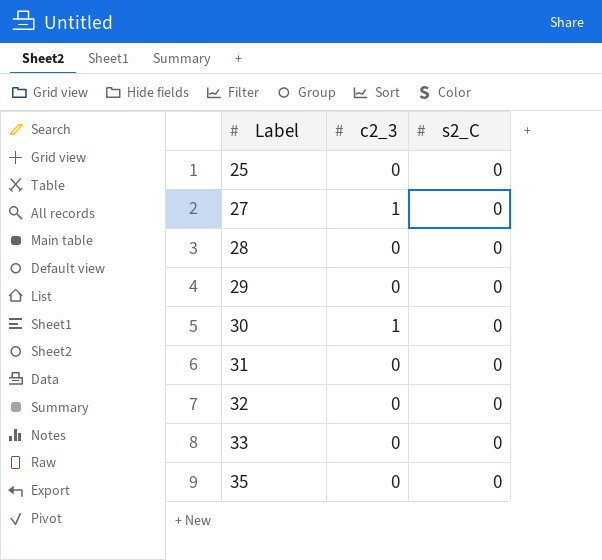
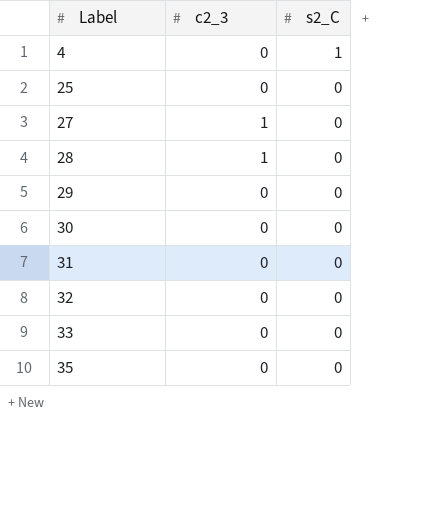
row 4: none -> 0 | 1
28 | c2_3: 0 -> 1
30 | c2_3: 1 -> 0

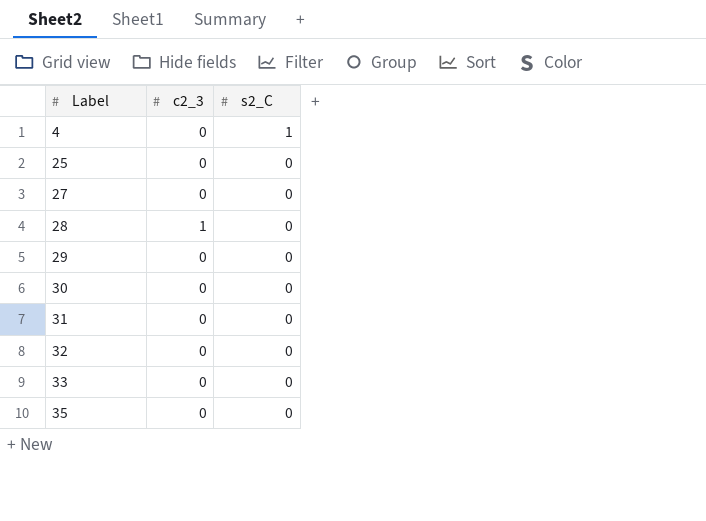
27 | c2_3: 1 -> 0

